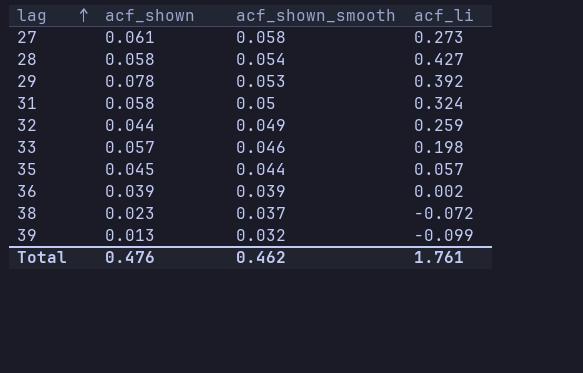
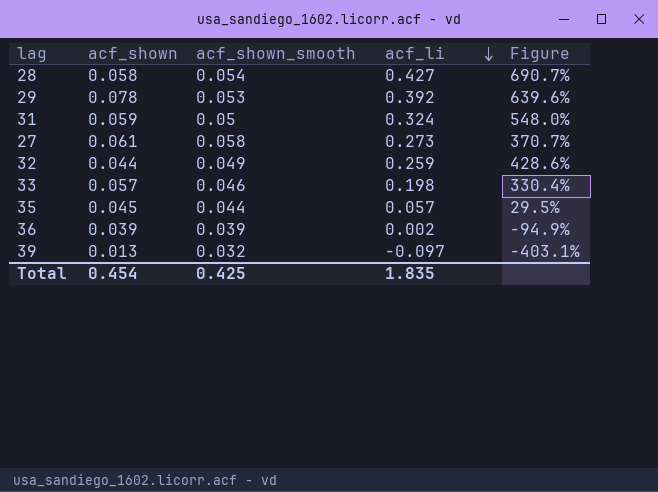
row order: lag ascending -> acf_li descending
column Figure | formula: none -> ([acf_li] - [acf_shown_smooth]) / [acf_shown_smooth]
row 38: 0.023 | 0.037 | -0.072 -> none
31 | acf_shown: 0.058 -> 0.059
39 | acf_li: -0.099 -> -0.097
Total | acf_shown: 0.476 -> 0.454
Total | acf_shown_smooth: 0.462 -> 0.425
Total | acf_li: 1.761 -> 1.835

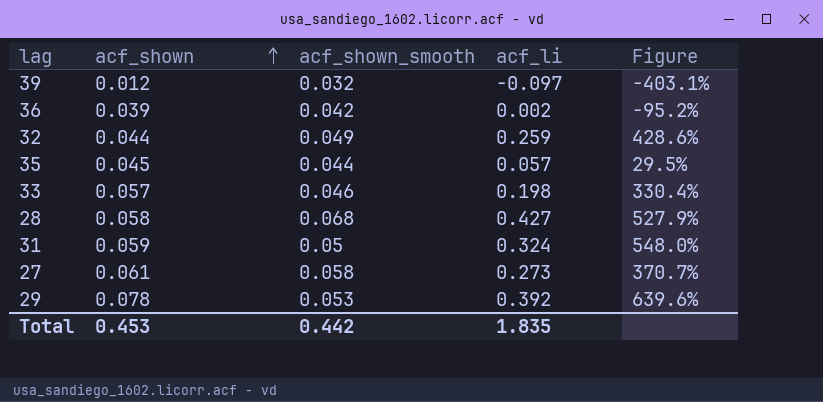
row order: acf_li descending -> acf_shown ascending
39 | acf_shown: 0.013 -> 0.012
36 | acf_shown_smooth: 0.039 -> 0.042
36 | Figure: -94.9% -> -95.2%
28 | acf_shown_smooth: 0.054 -> 0.068
28 | Figure: 690.7% -> 527.9%
Total | acf_shown: 0.454 -> 0.453
Total | acf_shown_smooth: 0.425 -> 0.442

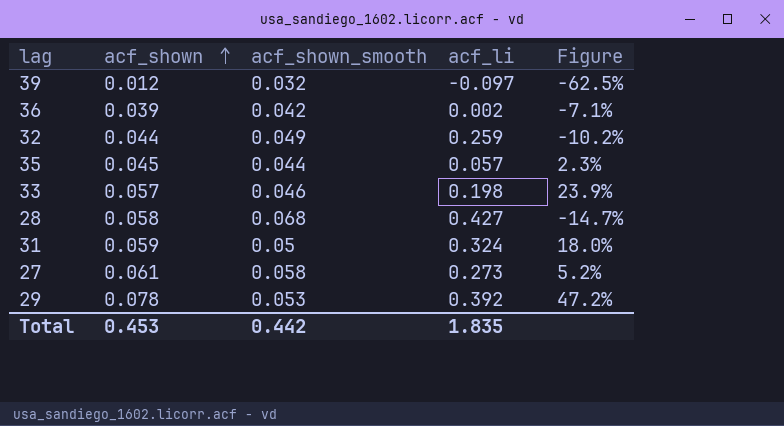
column Figure | formula: ([acf_li] - [acf_shown_smooth]) / [acf_shown_smooth] -> ([acf_shown] - [acf_shown_smooth]) / [acf_shown_smooth]

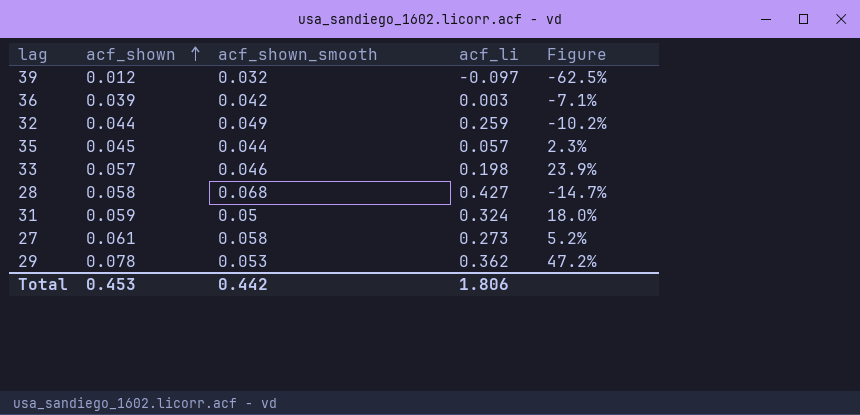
36 | acf_li: 0.002 -> 0.003
29 | acf_li: 0.392 -> 0.362
Total | acf_li: 1.835 -> 1.806

